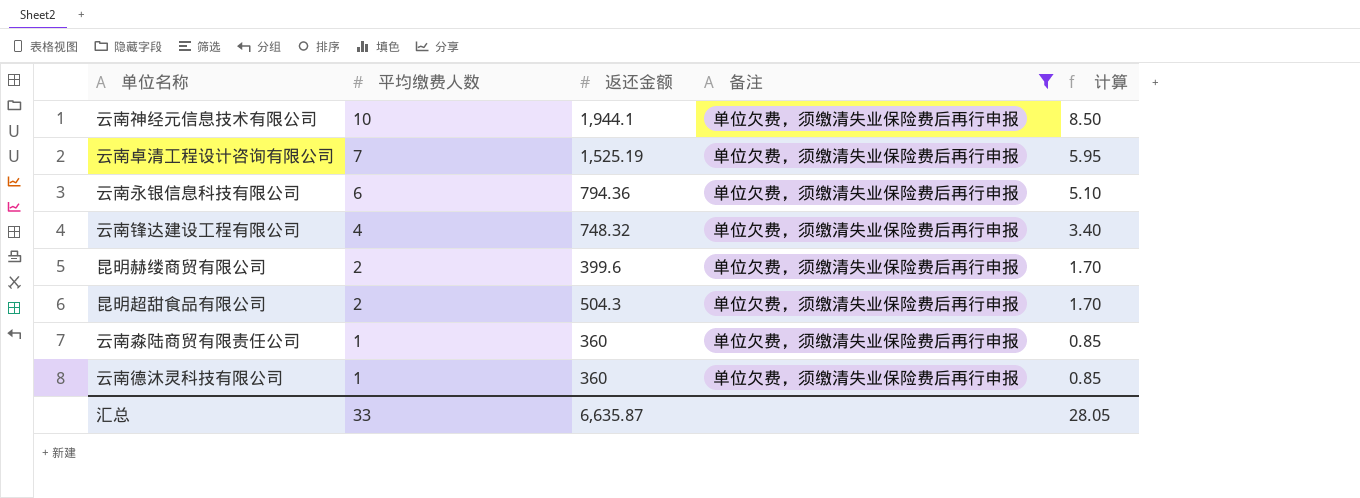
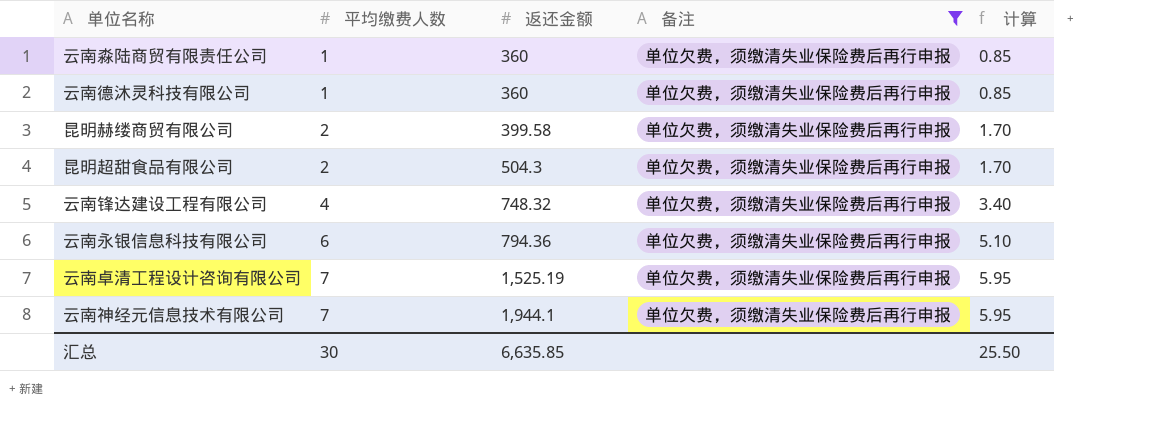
row order: 平均缴费人数 descending -> 平均缴费人数 ascending
昆明赫缕商贸有限公司 | 返还金额: 399.6 -> 399.58
云南神经元信息技术有限公司 | 平均缴费人数: 10 -> 7
云南神经元信息技术有限公司 | 计算: 8.50 -> 5.95
汇总 | 平均缴费人数: 33 -> 30
汇总 | 返还金额: 6,635.87 -> 6,635.85
汇总 | 计算: 28.05 -> 25.50

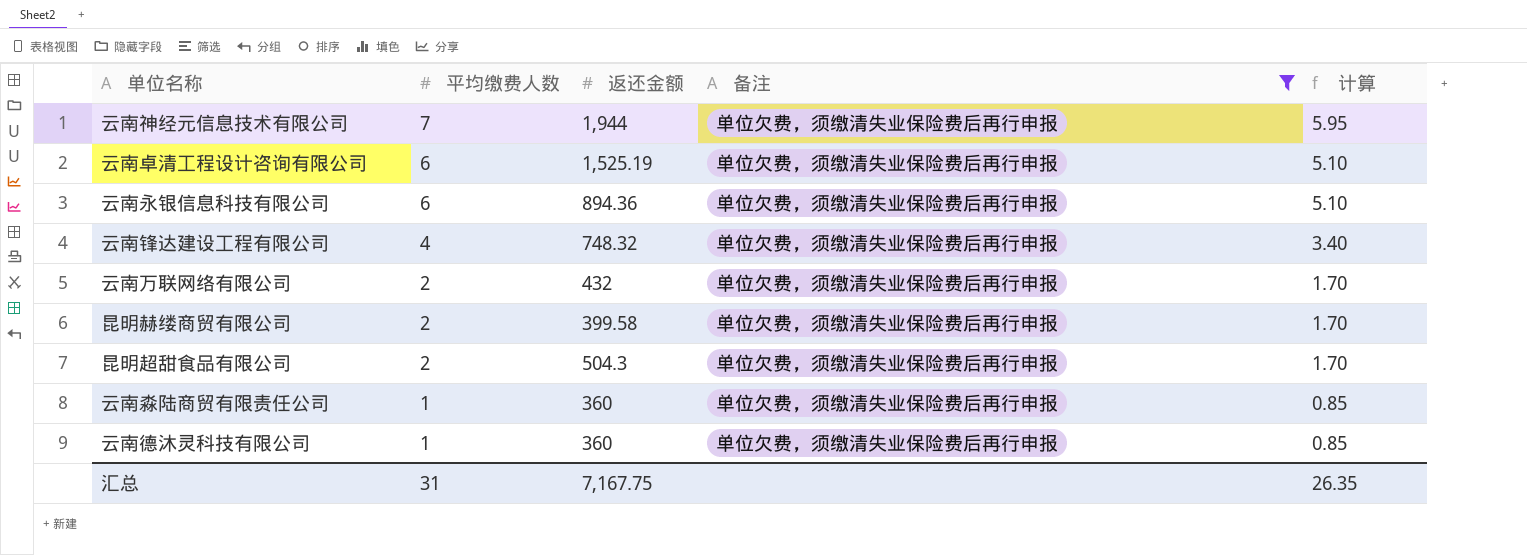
row order: 平均缴费人数 ascending -> 平均缴费人数 descending
云南神经元信息技术有限公司 | 返还金额: 1,944.1 -> 1,944
云南卓清工程设计咨询有限公司 | 平均缴费人数: 7 -> 6
云南卓清工程设计咨询有限公司 | 计算: 5.95 -> 5.10
云南永银信息科技有限公司 | 返还金额: 794.36 -> 894.36
row 云南万联网络有限公司: none -> 2 | 432 | 单位欠费，须缴清失业保险费后再行申报 | 1.70
汇总 | 平均缴费人数: 30 -> 31
汇总 | 返还金额: 6,635.85 -> 7,167.75
汇总 | 计算: 25.50 -> 26.35

